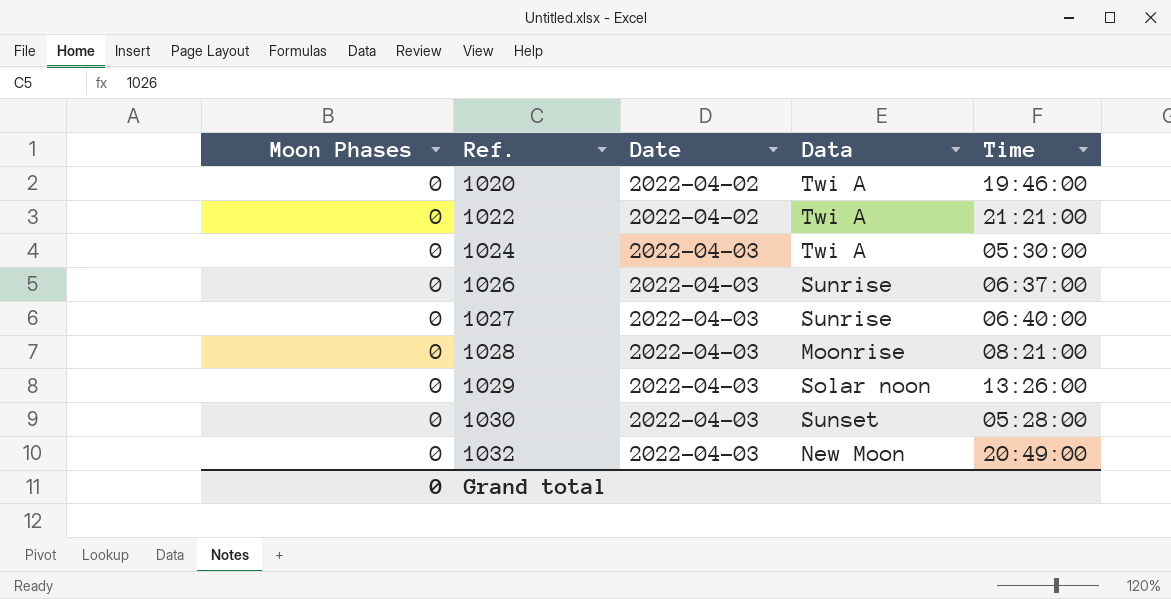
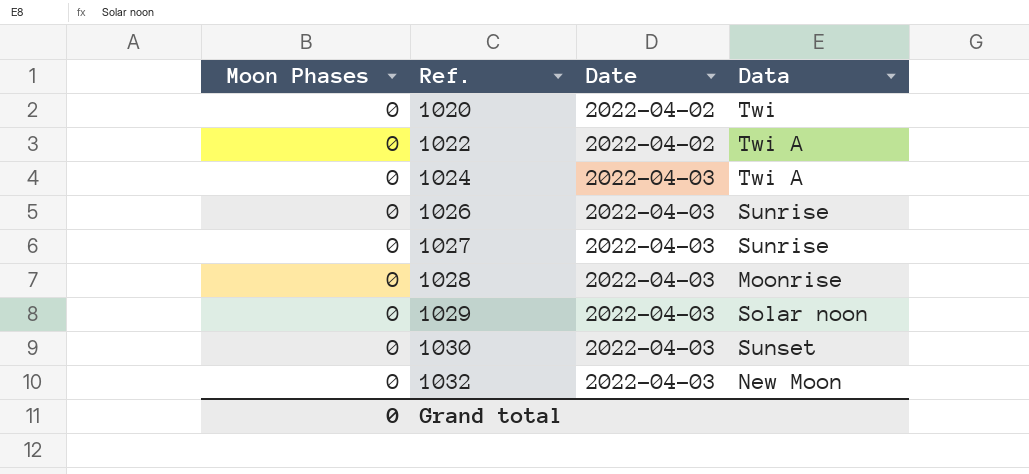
column Time | position: 5 -> none
1020 | Data: Twi A -> Twi

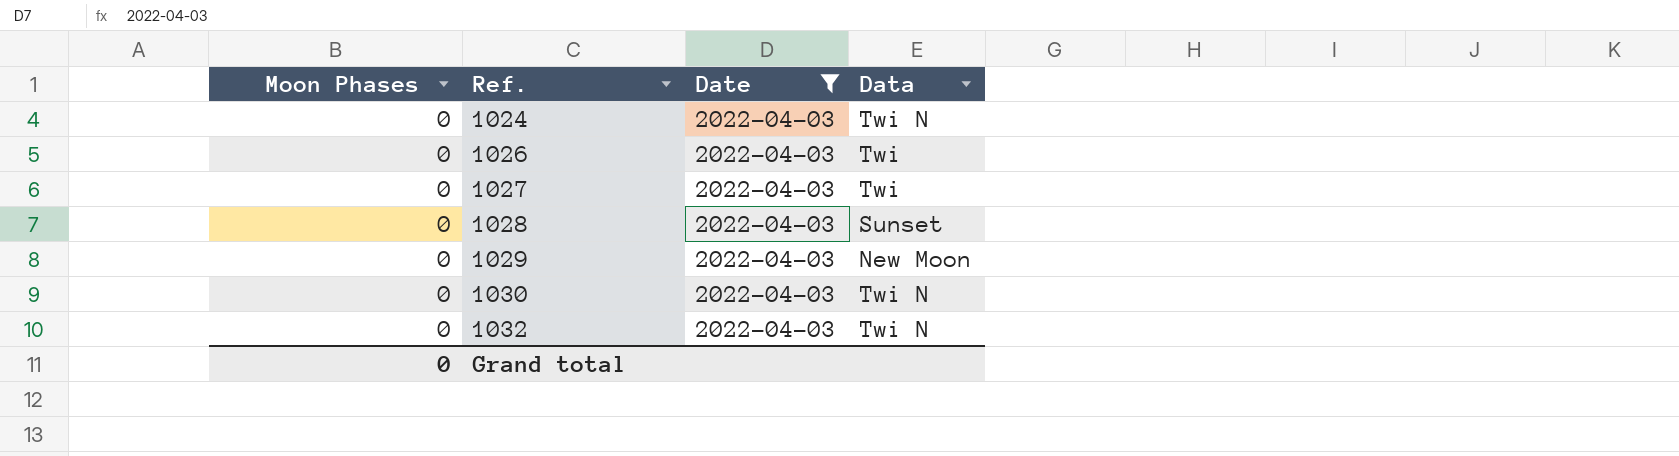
filter: none -> Date = 2022-04-03
1024 | Data: Twi A -> Twi N
1026 | Data: Sunrise -> Twi
1027 | Data: Sunrise -> Twi
1028 | Data: Moonrise -> Sunset
1029 | Data: Solar noon -> New Moon
1030 | Data: Sunset -> Twi N
1032 | Data: New Moon -> Twi N

